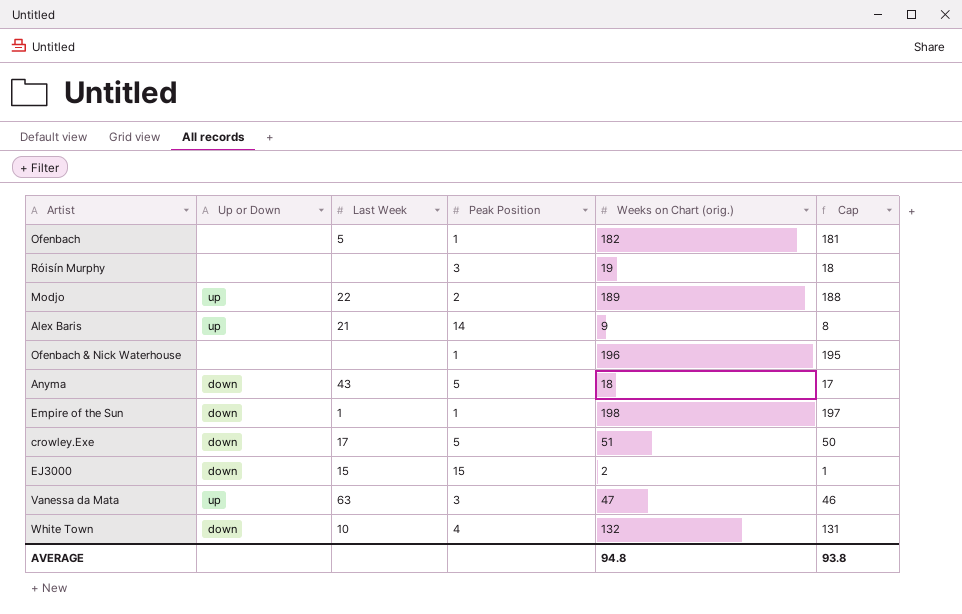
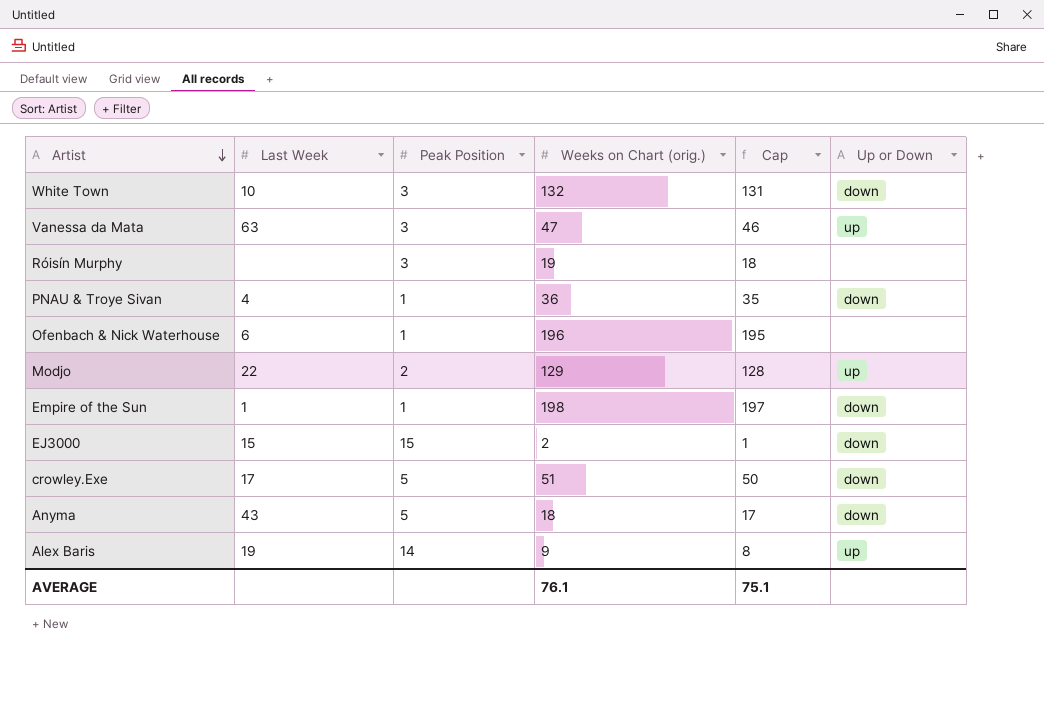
row order: none -> Artist descending
column Up or Down | position: 2 -> 6
row Ofenbach: none | 5 | 1 | 182 | 181 -> none
White Town | Peak Position: 4 -> 3
row PNAU & Troye Sivan: none -> 4 | 1 | 36 | 35 | down
Ofenbach & Nick Waterhouse | Last Week: none -> 6
Modjo | Weeks on Chart (orig.): 189 -> 129
Modjo | Cap: 188 -> 128
Alex Baris | Last Week: 21 -> 19
AVERAGE | Weeks on Chart (orig.): 94.8 -> 76.1
AVERAGE | Cap: 93.8 -> 75.1

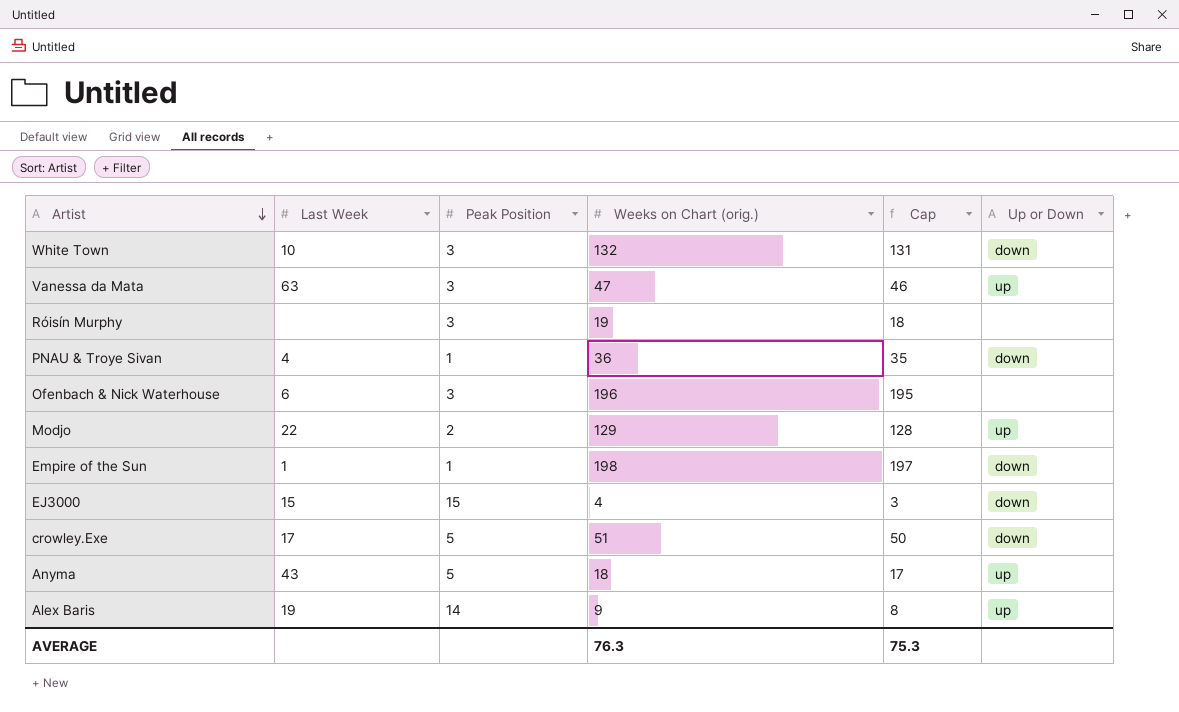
Ofenbach & Nick Waterhouse | Peak Position: 1 -> 3
EJ3000 | Weeks on Chart (orig.): 2 -> 4
EJ3000 | Cap: 1 -> 3
Anyma | Up or Down: down -> up
AVERAGE | Weeks on Chart (orig.): 76.1 -> 76.3
AVERAGE | Cap: 75.1 -> 75.3

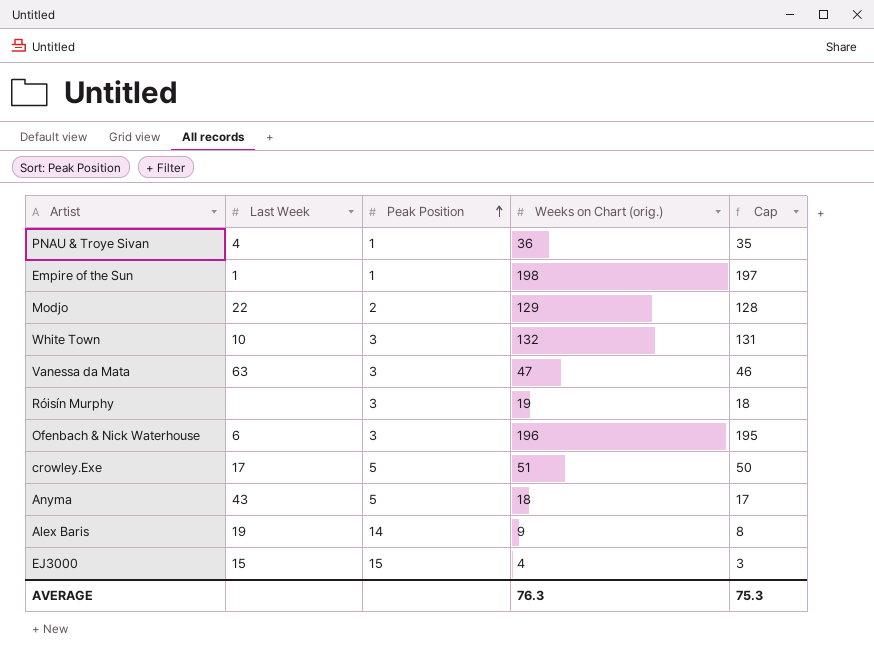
row order: Artist descending -> Peak Position ascending
column Up or Down | position: 6 -> none

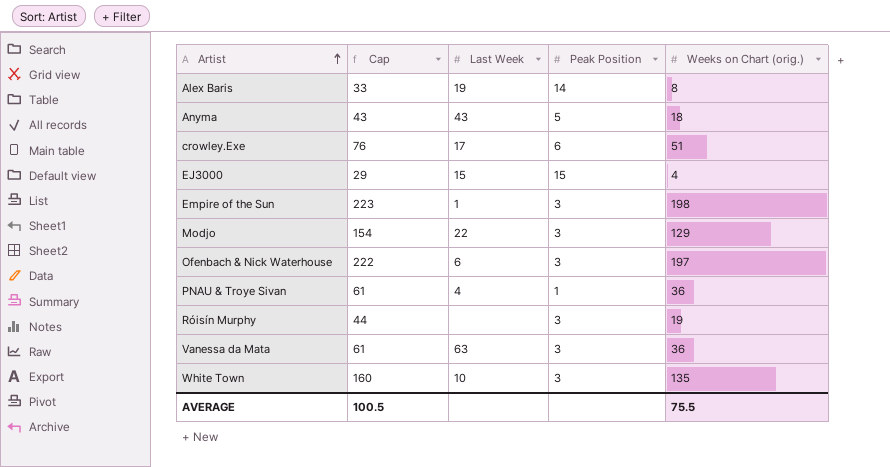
row order: Peak Position ascending -> Artist ascending
column Cap | formula: [Weeks on Chart (orig.)] - 1 -> [Weeks on Chart (orig.)] + 25
column Cap | position: 5 -> 2
Alex Baris | Weeks on Chart (orig.): 9 -> 8
crowley.Exe | Peak Position: 5 -> 6
Empire of the Sun | Peak Position: 1 -> 3
Modjo | Peak Position: 2 -> 3
Ofenbach & Nick Waterhouse | Weeks on Chart (orig.): 196 -> 197
Vanessa da Mata | Weeks on Chart (orig.): 47 -> 36
White Town | Weeks on Chart (orig.): 132 -> 135
AVERAGE | Cap: 75.3 -> 100.5
AVERAGE | Weeks on Chart (orig.): 76.3 -> 75.5

